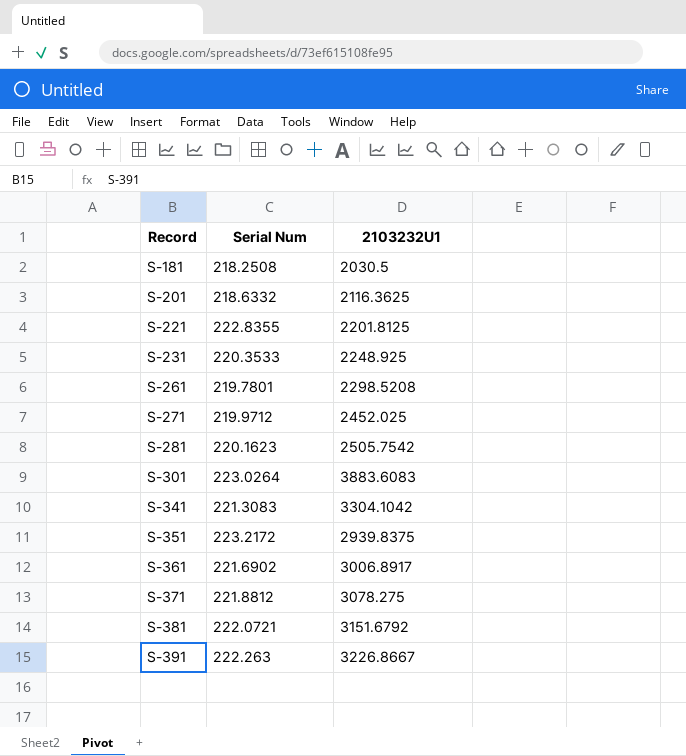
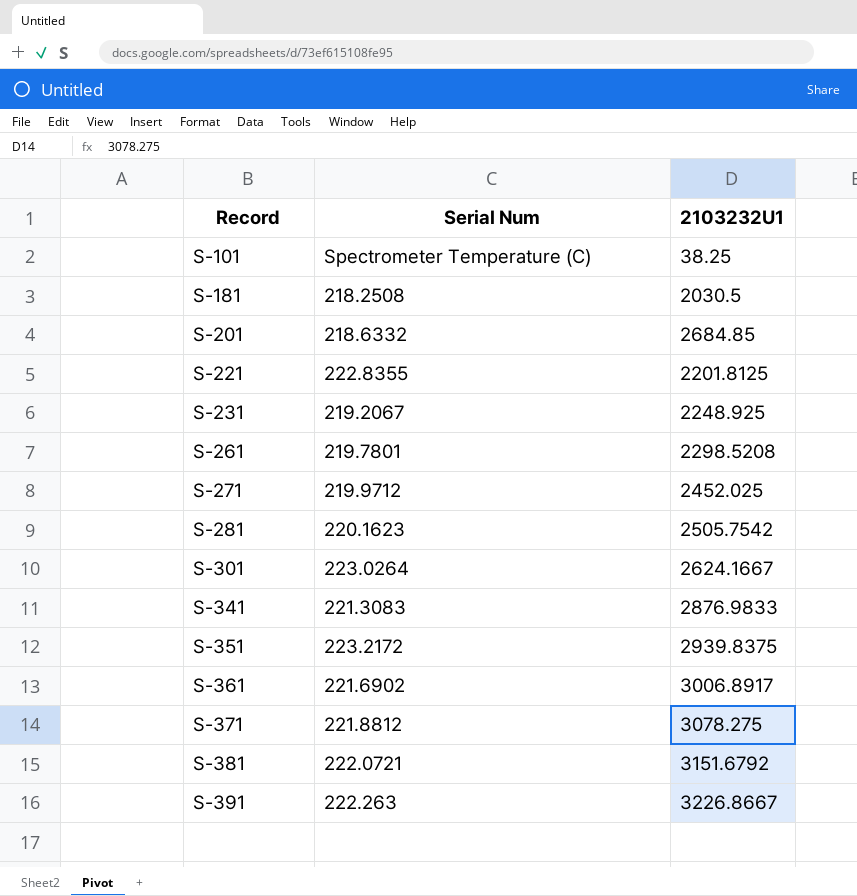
row S-101: none -> Spectrometer Temperature (C) | 38.25
S-201 | 2103232U1: 2116.3625 -> 2684.85
S-231 | Serial Num: 220.3533 -> 219.2067
S-301 | 2103232U1: 3883.6083 -> 2624.1667
S-341 | 2103232U1: 3304.1042 -> 2876.9833

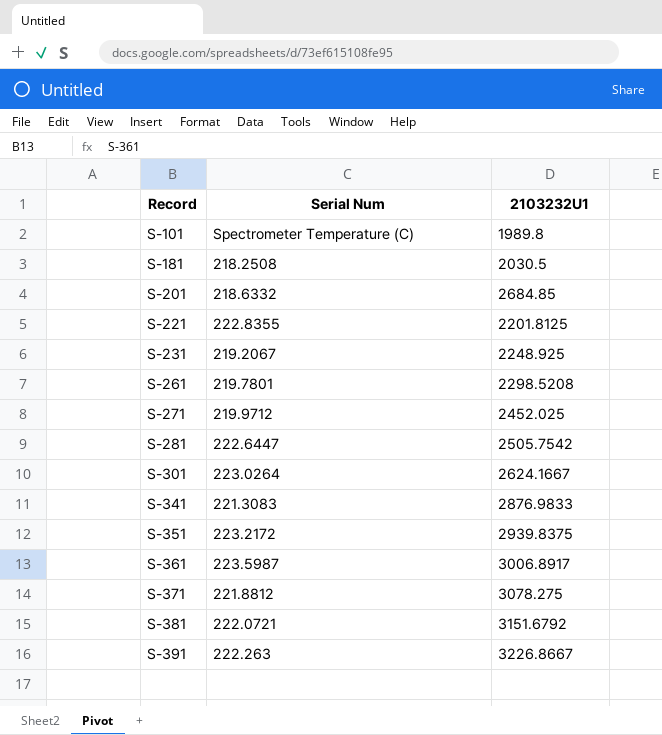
S-101 | 2103232U1: 38.25 -> 1989.8
S-281 | Serial Num: 220.1623 -> 222.6447
S-361 | Serial Num: 221.6902 -> 223.5987

